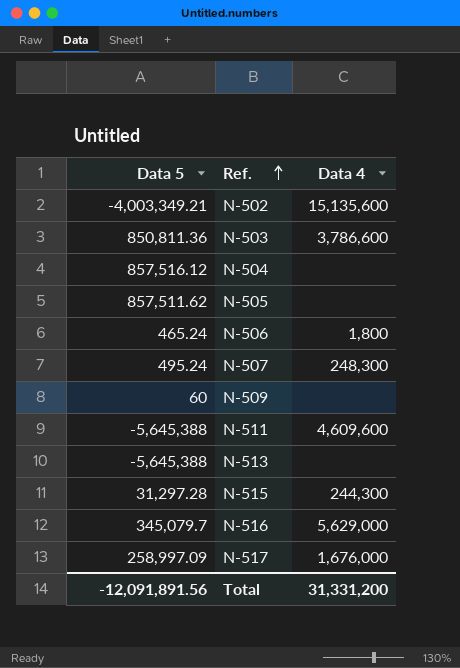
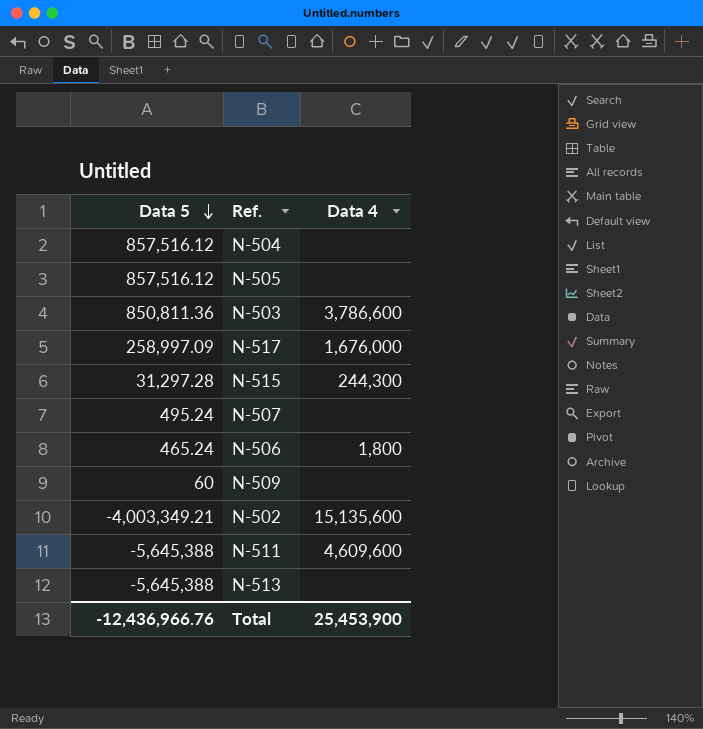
row order: Ref. ascending -> Data 5 descending
row N-516: 345,079.7 | 5,629,000 -> none
N-505 | Data 5: 857,511.62 -> 857,516.12
N-507 | Data 4: 248,300 -> none
Total | Data 5: -12,091,891.56 -> -12,436,966.76
Total | Data 4: 31,331,200 -> 25,453,900

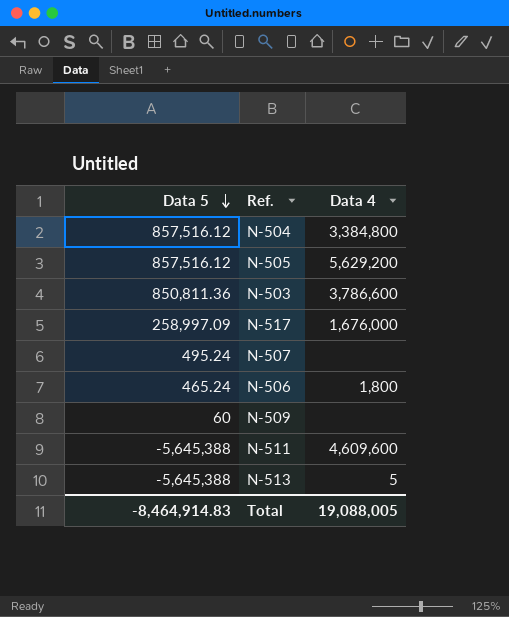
row N-515: 31,297.28 | 244,300 -> none
row N-502: -4,003,349.21 | 15,135,600 -> none
N-504 | Data 4: none -> 3,384,800
N-505 | Data 4: none -> 5,629,200
N-513 | Data 4: none -> 5
Total | Data 5: -12,436,966.76 -> -8,464,914.83
Total | Data 4: 25,453,900 -> 19,088,005

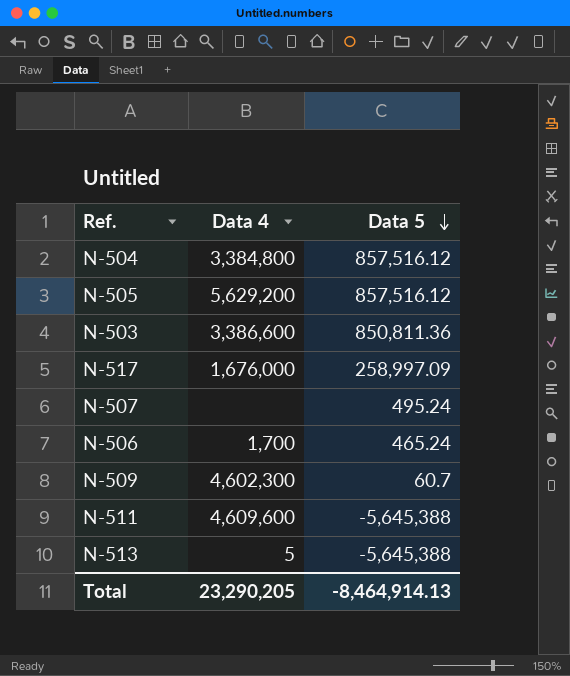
column Data 5 | position: 1 -> 3
N-503 | Data 4: 3,786,600 -> 3,386,600
N-506 | Data 4: 1,800 -> 1,700
N-509 | Data 4: none -> 4,602,300
N-509 | Data 5: 60 -> 60.7
Total | Data 4: 19,088,005 -> 23,290,205
Total | Data 5: -8,464,914.83 -> -8,464,914.13

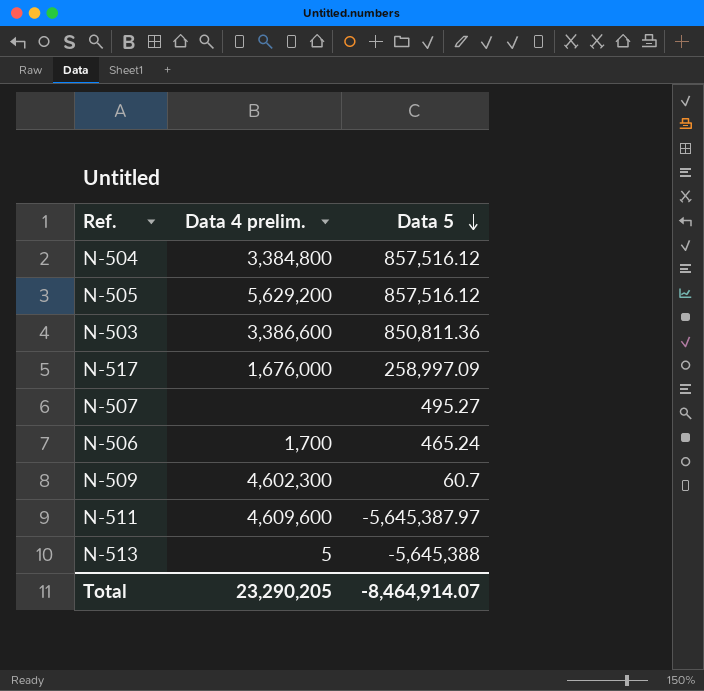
column name: Data 4 -> Data 4 prelim.
N-507 | Data 5: 495.24 -> 495.27
N-511 | Data 5: -5,645,388 -> -5,645,387.97
Total | Data 5: -8,464,914.13 -> -8,464,914.07

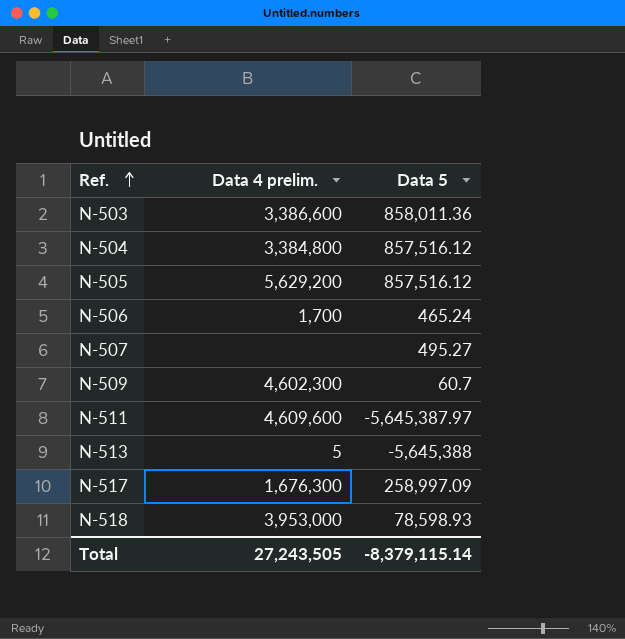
row order: Data 5 descending -> Ref. ascending
N-503 | Data 5: 850,811.36 -> 858,011.36
N-517 | Data 4 prelim.: 1,676,000 -> 1,676,300
row N-518: none -> 3,953,000 | 78,598.93
Total | Data 4 prelim.: 23,290,205 -> 27,243,505
Total | Data 5: -8,464,914.07 -> -8,379,115.14

